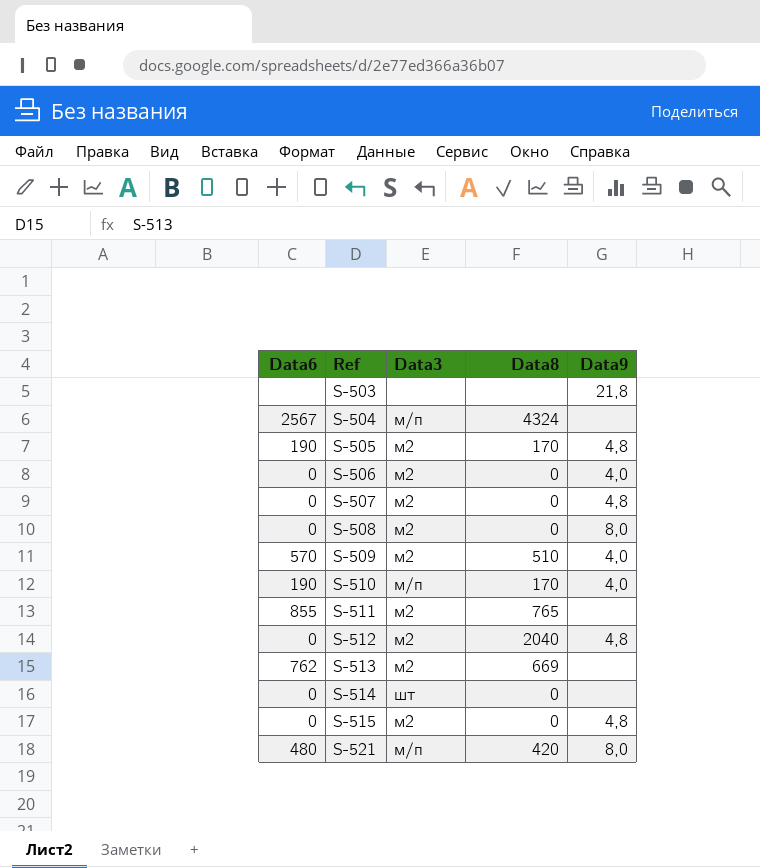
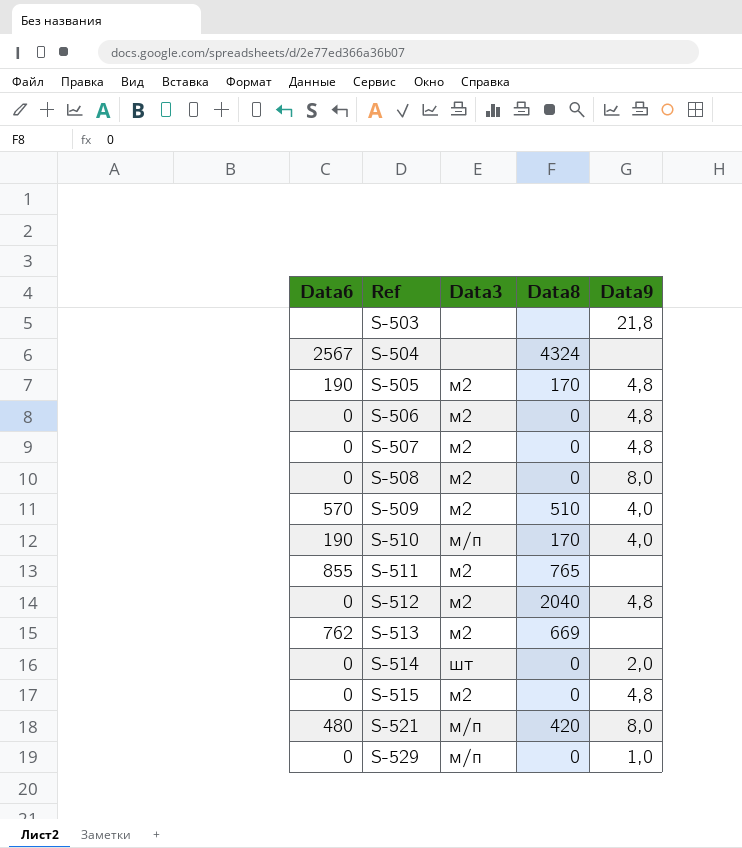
S-504 | Data3: м/п -> none
S-506 | Data9: 4,0 -> 4,8
S-514 | Data9: none -> 2,0
row S-529: none -> 0 | м/п | 0 | 1,0

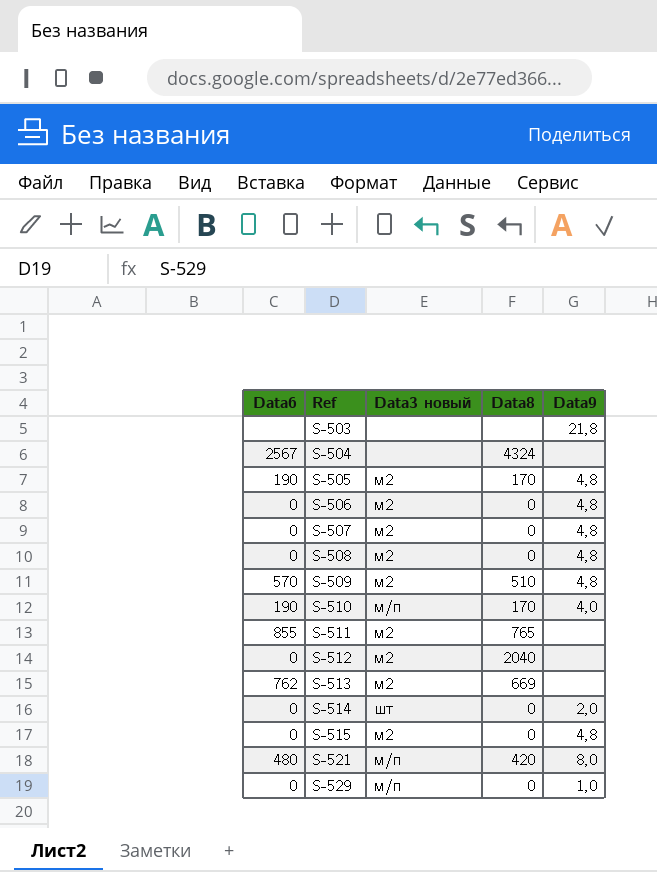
column name: Data3 -> Data3 новый
S-508 | Data9: 8,0 -> 4,8
S-509 | Data9: 4,0 -> 4,8
S-512 | Data9: 4,8 -> none

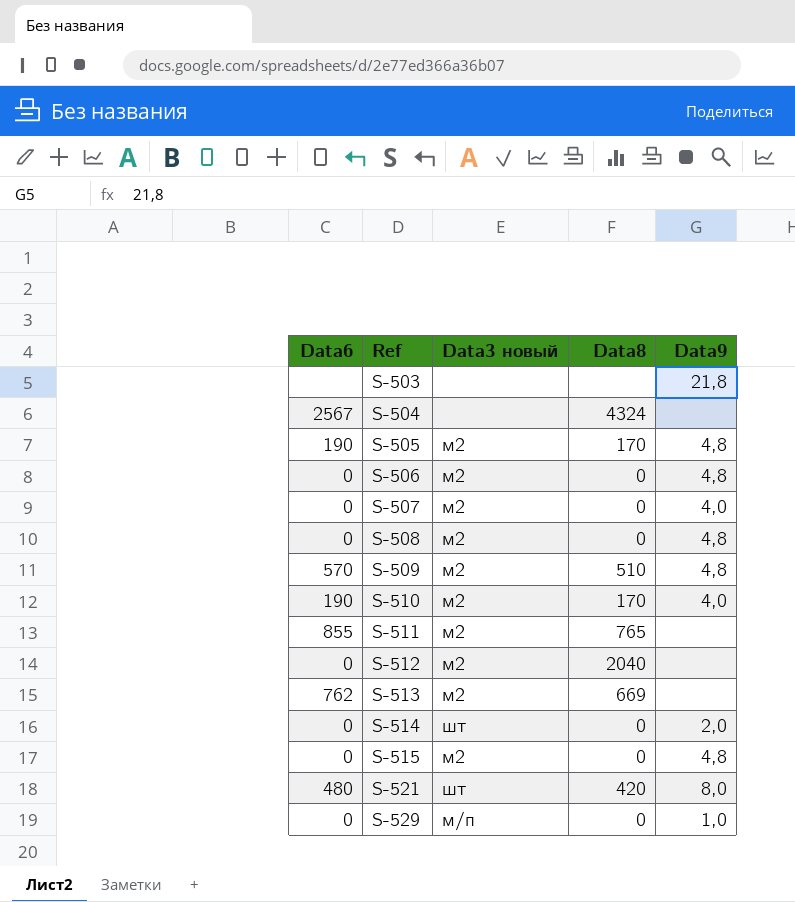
S-507 | Data9: 4,8 -> 4,0
S-510 | Data3 новый: м/п -> м2
S-521 | Data3 новый: м/п -> шт

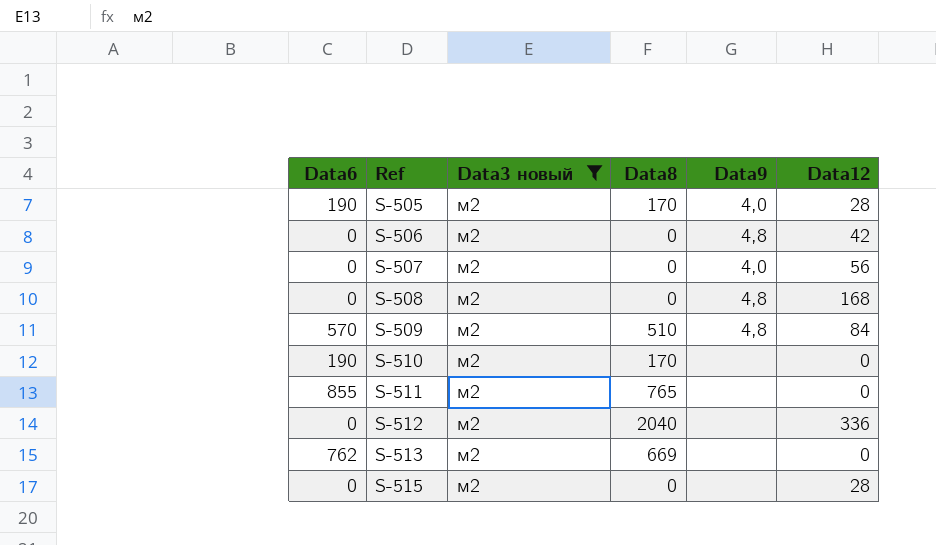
filter: none -> Data3 новый = м2
column Data12 | position: none -> 6
S-505 | Data9: 4,8 -> 4,0
S-510 | Data9: 4,0 -> none
S-515 | Data9: 4,8 -> none

